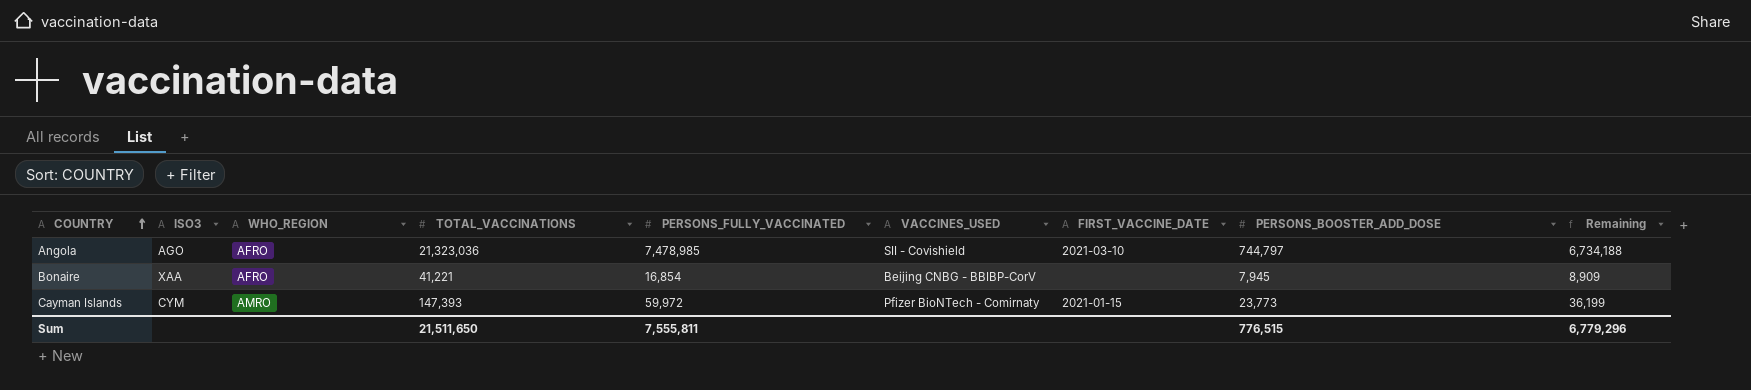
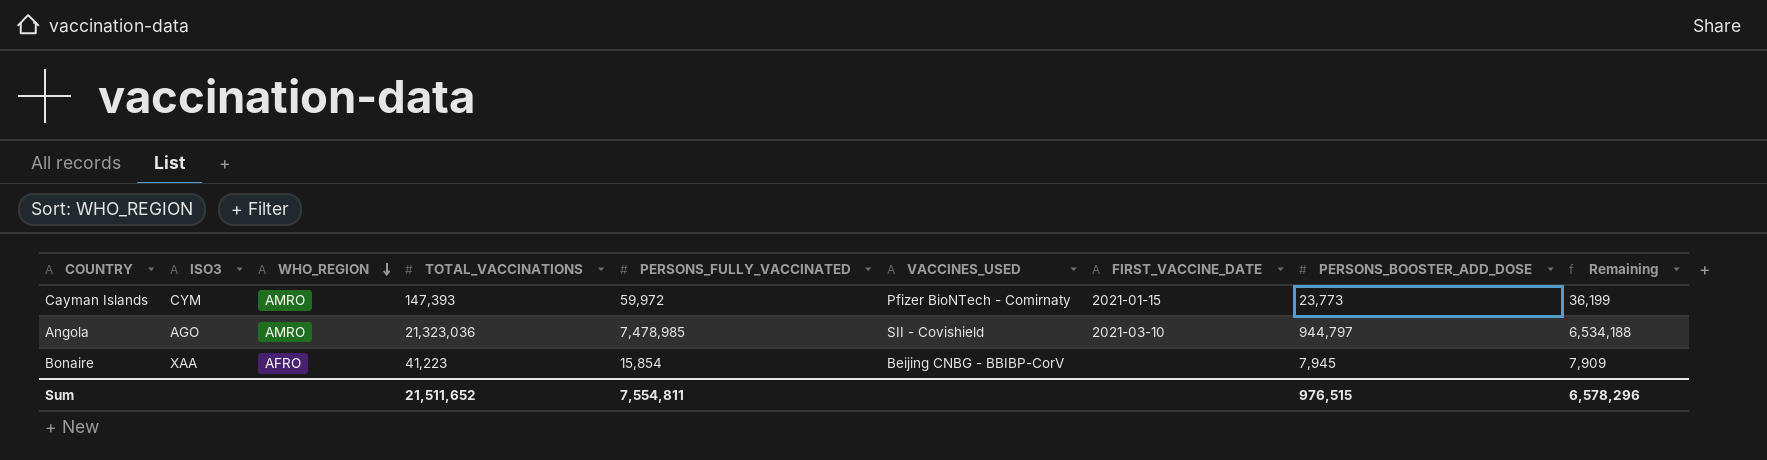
row order: COUNTRY ascending -> WHO_REGION descending
Angola | WHO_REGION: AFRO -> AMRO
Angola | PERSONS_BOOSTER_ADD_DOSE: 744,797 -> 944,797
Angola | Remaining: 6,734,188 -> 6,534,188
Bonaire | TOTAL_VACCINATIONS: 41,221 -> 41,223
Bonaire | PERSONS_FULLY_VACCINATED: 16,854 -> 15,854
Bonaire | Remaining: 8,909 -> 7,909
Sum | TOTAL_VACCINATIONS: 21,511,650 -> 21,511,652
Sum | PERSONS_FULLY_VACCINATED: 7,555,811 -> 7,554,811
Sum | PERSONS_BOOSTER_ADD_DOSE: 776,515 -> 976,515
Sum | Remaining: 6,779,296 -> 6,578,296

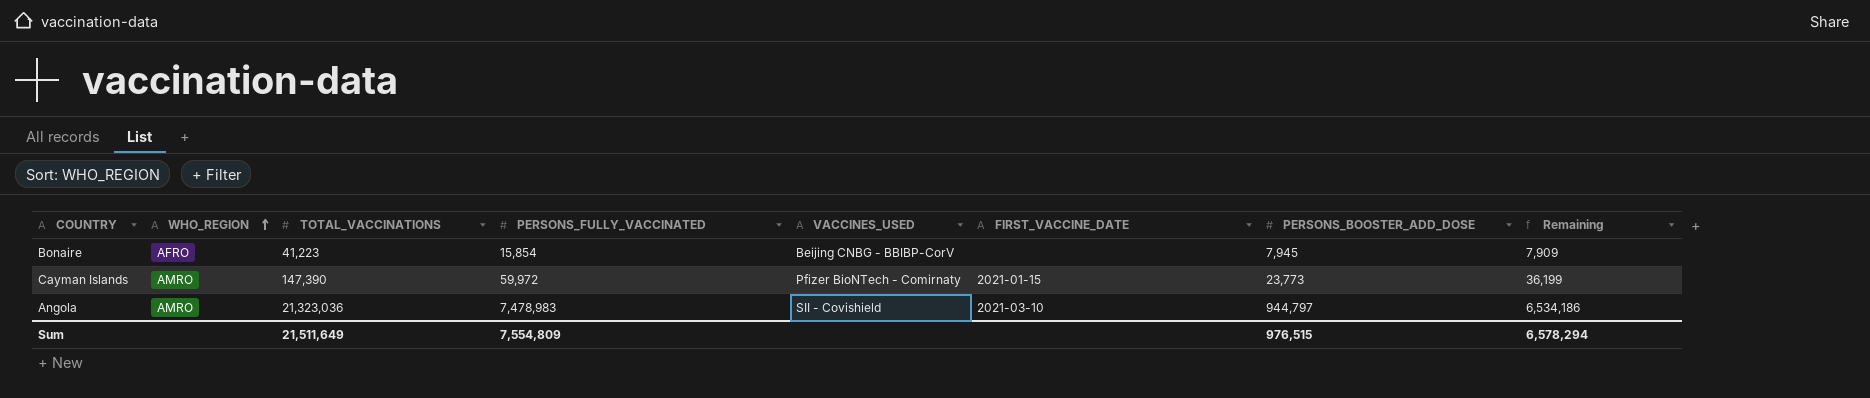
row order: WHO_REGION descending -> WHO_REGION ascending
column ISO3 | position: 2 -> none
Cayman Islands | TOTAL_VACCINATIONS: 147,393 -> 147,390
Angola | PERSONS_FULLY_VACCINATED: 7,478,985 -> 7,478,983
Angola | Remaining: 6,534,188 -> 6,534,186
Sum | TOTAL_VACCINATIONS: 21,511,652 -> 21,511,649
Sum | PERSONS_FULLY_VACCINATED: 7,554,811 -> 7,554,809
Sum | Remaining: 6,578,296 -> 6,578,294

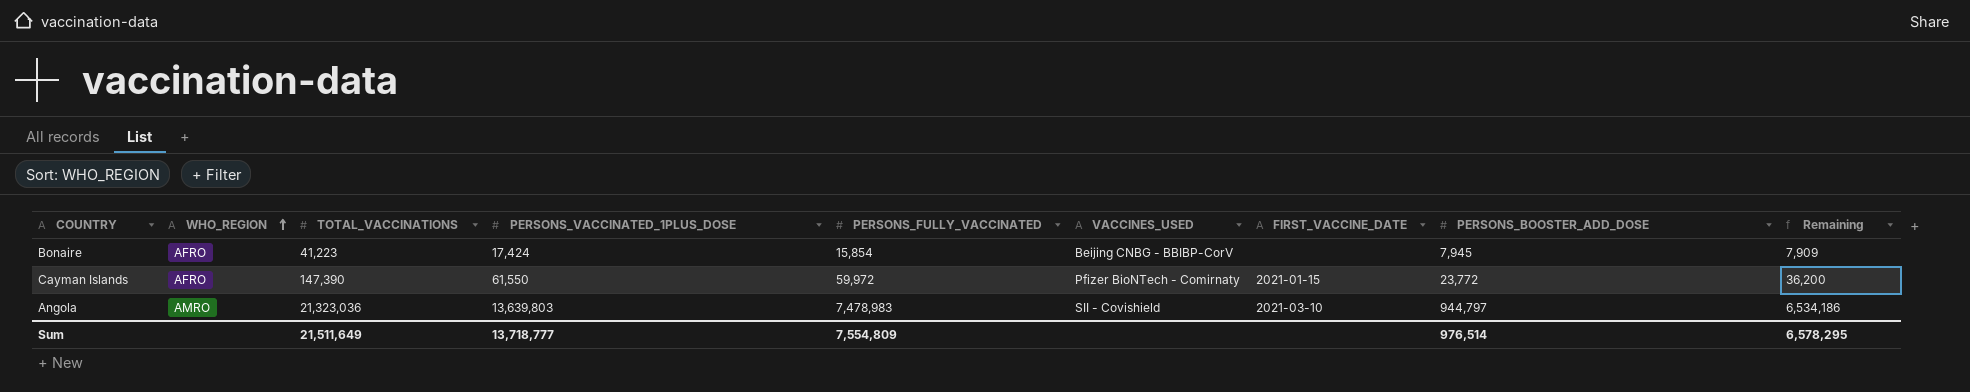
column PERSONS_VACCINATED_1PLUS_DOSE | position: none -> 4
Cayman Islands | WHO_REGION: AMRO -> AFRO
Cayman Islands | PERSONS_BOOSTER_ADD_DOSE: 23,773 -> 23,772
Cayman Islands | Remaining: 36,199 -> 36,200
Sum | PERSONS_BOOSTER_ADD_DOSE: 976,515 -> 976,514
Sum | Remaining: 6,578,294 -> 6,578,295

